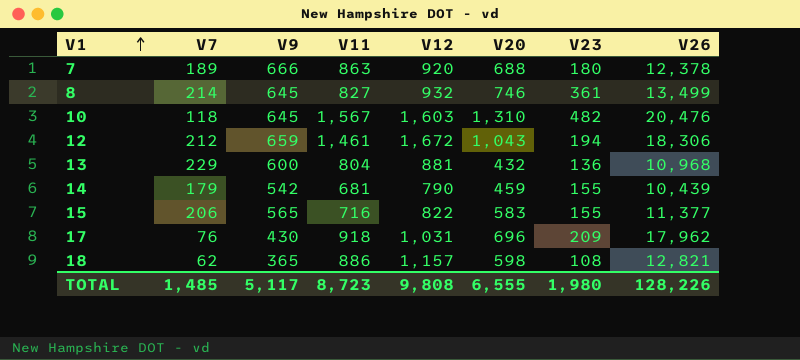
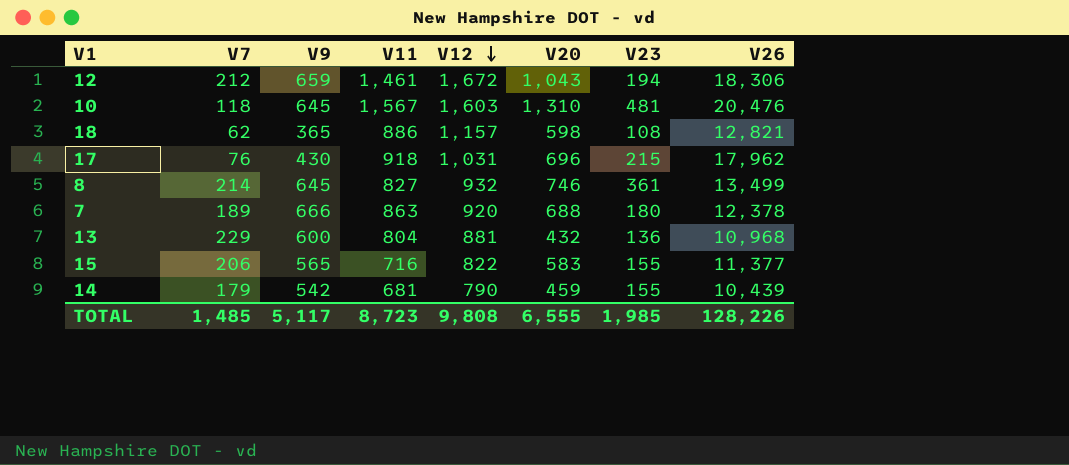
row order: V1 ascending -> V12 descending
10 | V23: 482 -> 481
17 | V23: 209 -> 215
TOTAL | V23: 1,980 -> 1,985

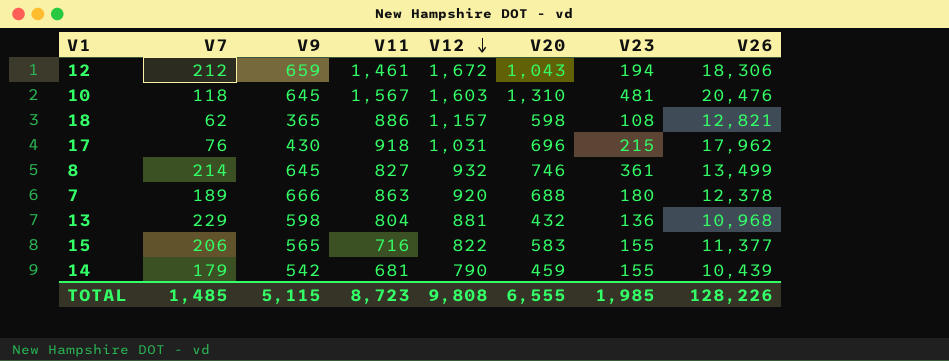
13 | V9: 600 -> 598
TOTAL | V9: 5,117 -> 5,115

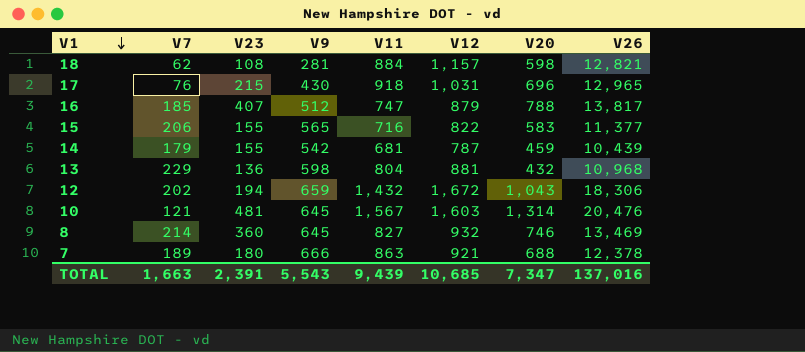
row order: V12 descending -> V1 descending
column V23 | position: 7 -> 3
18 | V9: 365 -> 281
18 | V11: 886 -> 884
17 | V26: 17,962 -> 12,965
row 16: none -> 185 | 407 | 512 | 747 | 879 | 788 | 13,817
14 | V12: 790 -> 787
12 | V7: 212 -> 202
12 | V11: 1,461 -> 1,432
10 | V7: 118 -> 121
10 | V20: 1,310 -> 1,314
8 | V23: 361 -> 360
8 | V26: 13,499 -> 13,469
7 | V12: 920 -> 921
TOTAL | V7: 1,485 -> 1,663
TOTAL | V23: 1,985 -> 2,391
TOTAL | V9: 5,115 -> 5,543
TOTAL | V11: 8,723 -> 9,439
TOTAL | V12: 9,808 -> 10,685
TOTAL | V20: 6,555 -> 7,347
TOTAL | V26: 128,226 -> 137,016

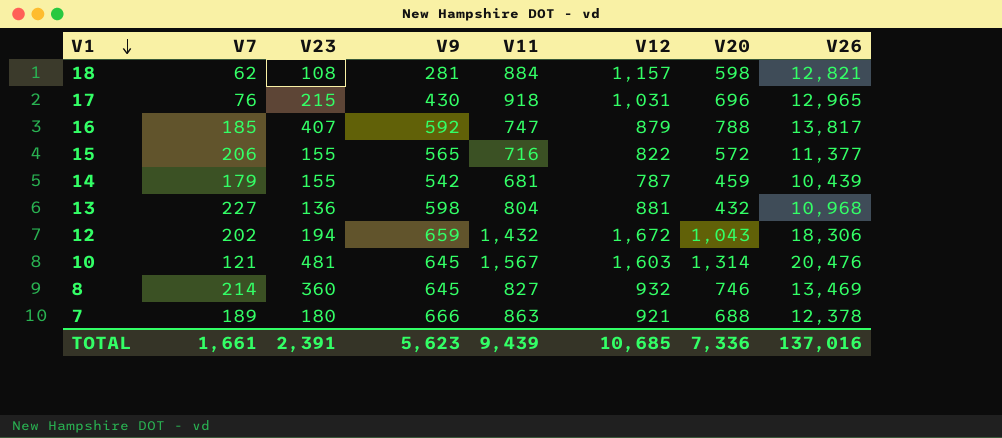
16 | V9: 512 -> 592
15 | V20: 583 -> 572
13 | V7: 229 -> 227
TOTAL | V7: 1,663 -> 1,661
TOTAL | V9: 5,543 -> 5,623
TOTAL | V20: 7,347 -> 7,336

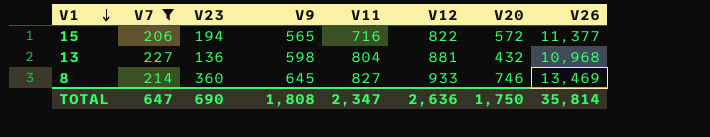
filter: none -> V7 >= 206
15 | V23: 155 -> 194
8 | V12: 932 -> 933
TOTAL | V7: 1,661 -> 647
TOTAL | V23: 2,391 -> 690
TOTAL | V9: 5,623 -> 1,808
TOTAL | V11: 9,439 -> 2,347
TOTAL | V12: 10,685 -> 2,636
TOTAL | V20: 7,336 -> 1,750
TOTAL | V26: 137,016 -> 35,814

